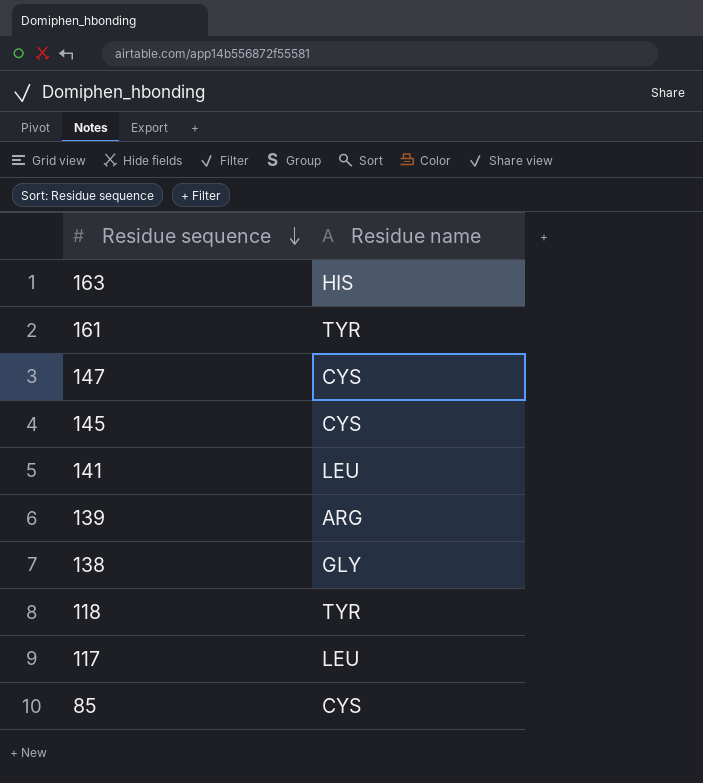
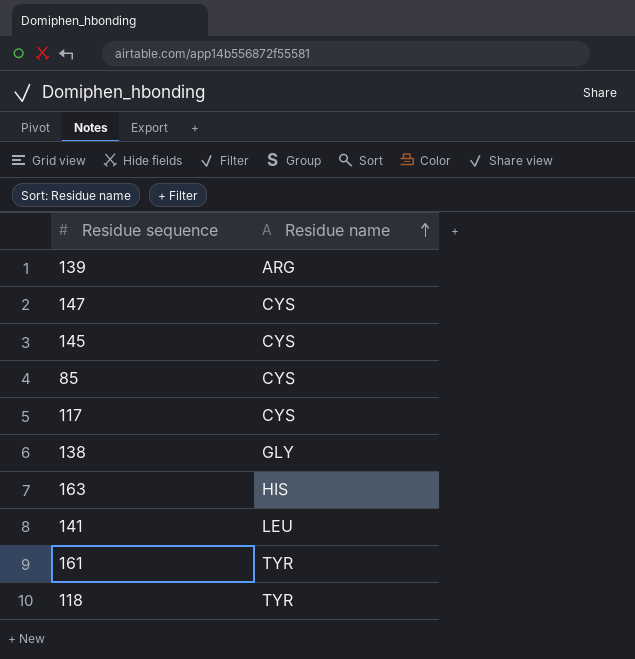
row order: Residue sequence descending -> Residue name ascending
117 | Residue name: LEU -> CYS

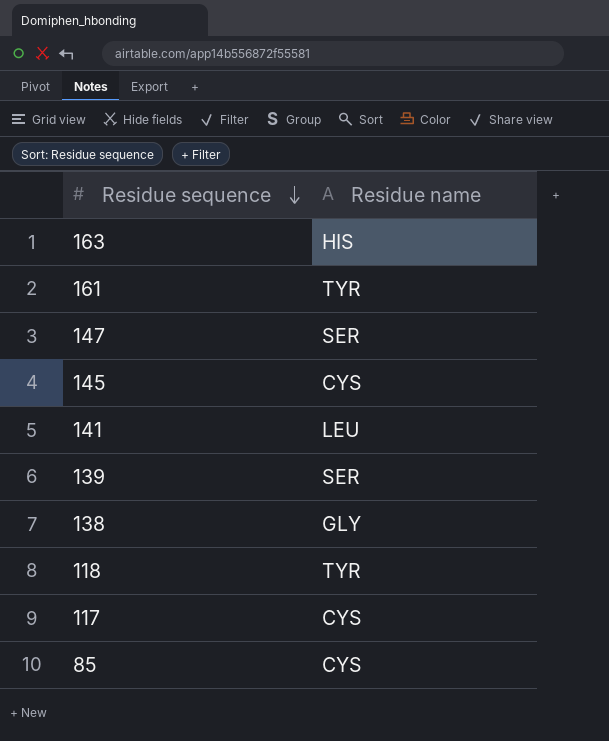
row order: Residue name ascending -> Residue sequence descending
147 | Residue name: CYS -> SER
139 | Residue name: ARG -> SER

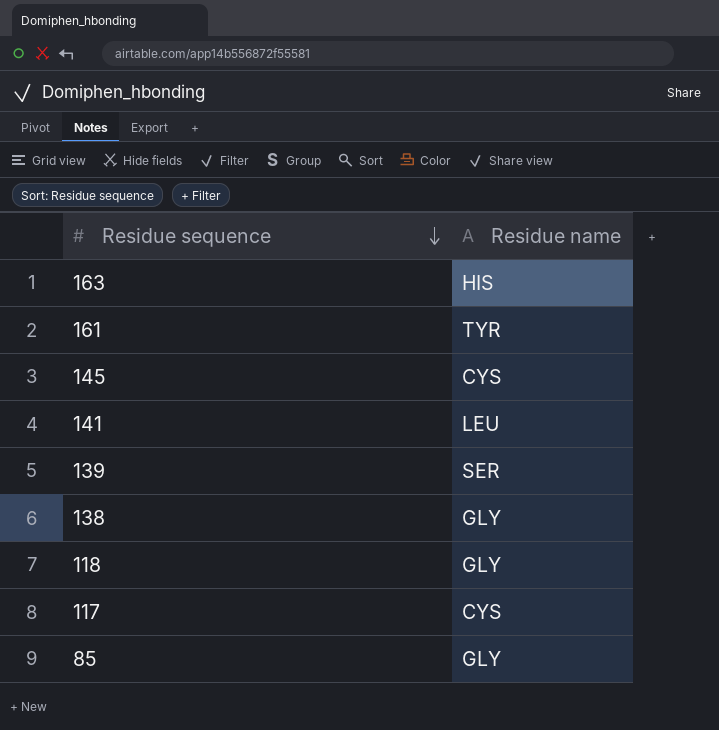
row 147: SER -> none
118 | Residue name: TYR -> GLY
85 | Residue name: CYS -> GLY

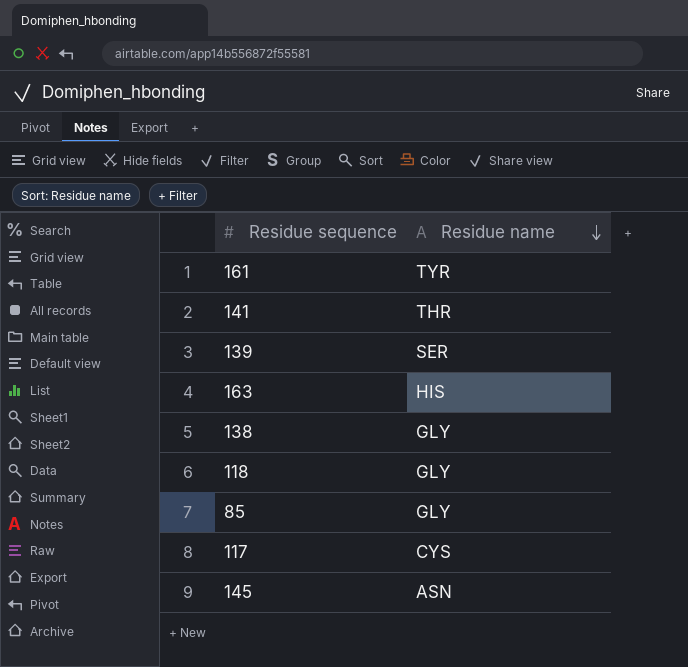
row order: Residue sequence descending -> Residue name descending
141 | Residue name: LEU -> THR
145 | Residue name: CYS -> ASN

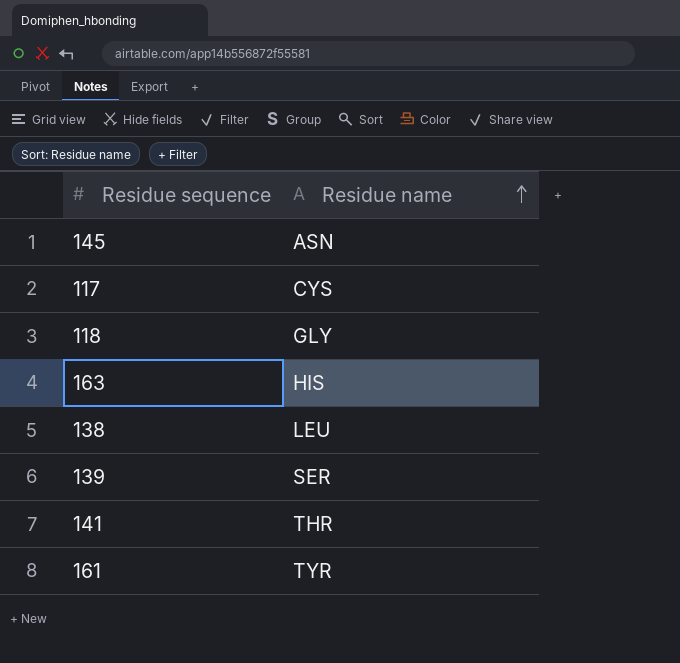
row order: Residue name descending -> Residue name ascending
row 85: GLY -> none
138 | Residue name: GLY -> LEU

